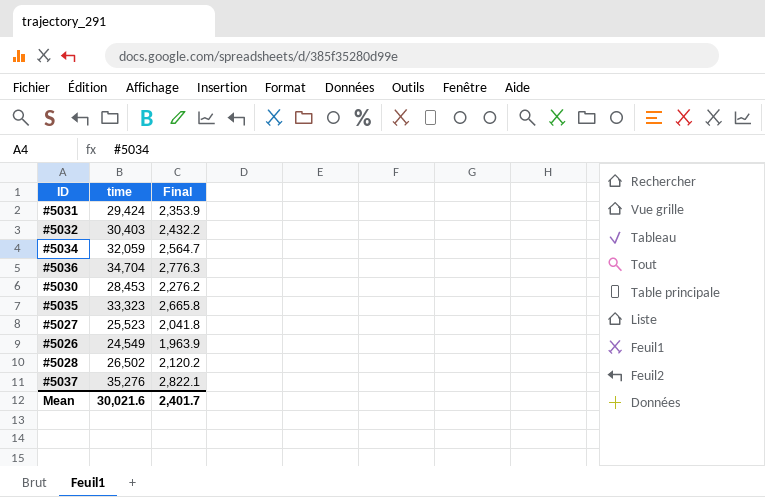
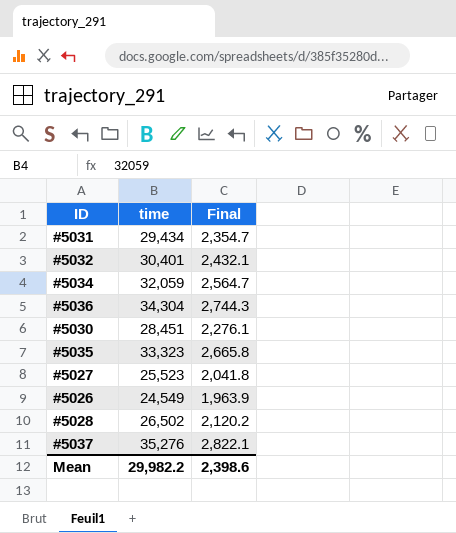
#5031 | time: 29,424 -> 29,434
#5031 | Final: 2,353.9 -> 2,354.7
#5032 | time: 30,403 -> 30,401
#5032 | Final: 2,432.2 -> 2,432.1
#5036 | time: 34,704 -> 34,304
#5036 | Final: 2,776.3 -> 2,744.3
#5030 | time: 28,453 -> 28,451
#5030 | Final: 2,276.2 -> 2,276.1
Mean | time: 30,021.6 -> 29,982.2
Mean | Final: 2,401.7 -> 2,398.6

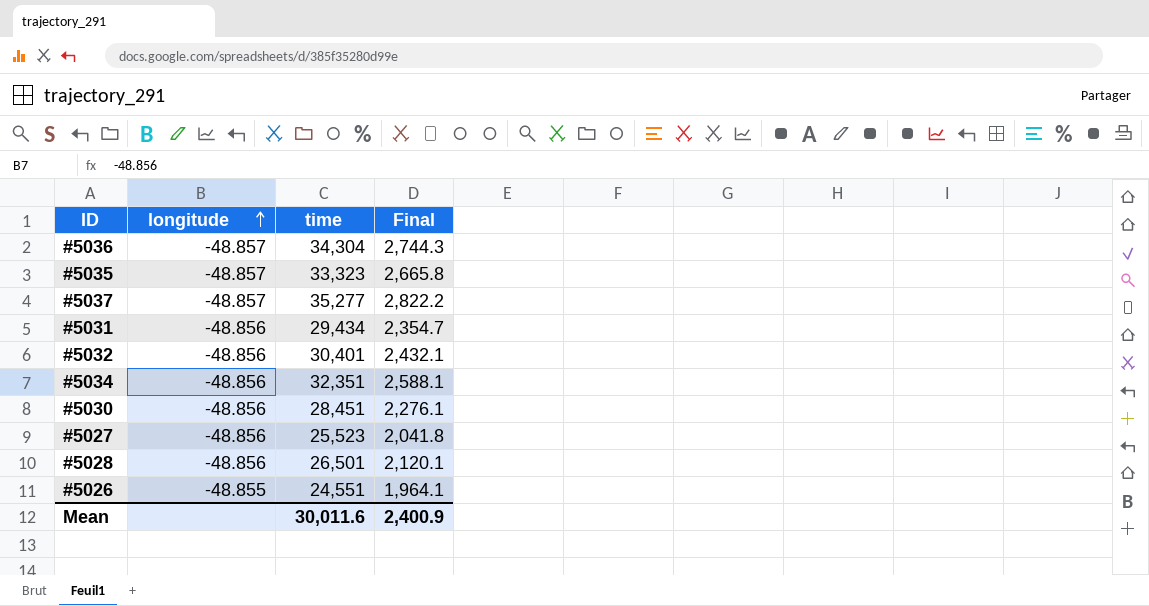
row order: none -> longitude ascending
column longitude | position: none -> 2
#5037 | time: 35,276 -> 35,277
#5037 | Final: 2,822.1 -> 2,822.2
#5034 | time: 32,059 -> 32,351
#5034 | Final: 2,564.7 -> 2,588.1
#5028 | time: 26,502 -> 26,501
#5028 | Final: 2,120.2 -> 2,120.1
#5026 | time: 24,549 -> 24,551
#5026 | Final: 1,963.9 -> 1,964.1
Mean | time: 29,982.2 -> 30,011.6
Mean | Final: 2,398.6 -> 2,400.9

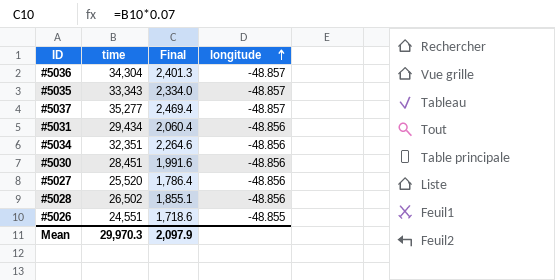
column Final | formula: [time] * 0.08 -> [time] * 0.07
column longitude | position: 2 -> 4
row #5032: -48.856 | 30,401 | 2,432.1 -> none
#5035 | time: 33,323 -> 33,343
#5027 | time: 25,523 -> 25,520
#5028 | time: 26,501 -> 26,502
Mean | time: 30,011.6 -> 29,970.3
Mean | Final: 2,400.9 -> 2,097.9

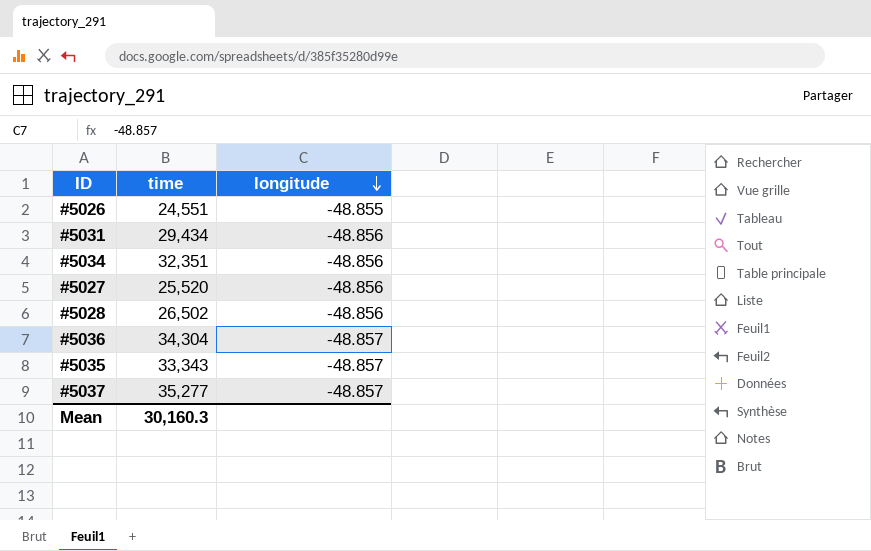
row order: longitude ascending -> longitude descending
column Final | formula: [time] * 0.07 -> none
row #5030: 28,451 | 1,991.6 | -48.856 -> none
Mean | time: 29,970.3 -> 30,160.3

